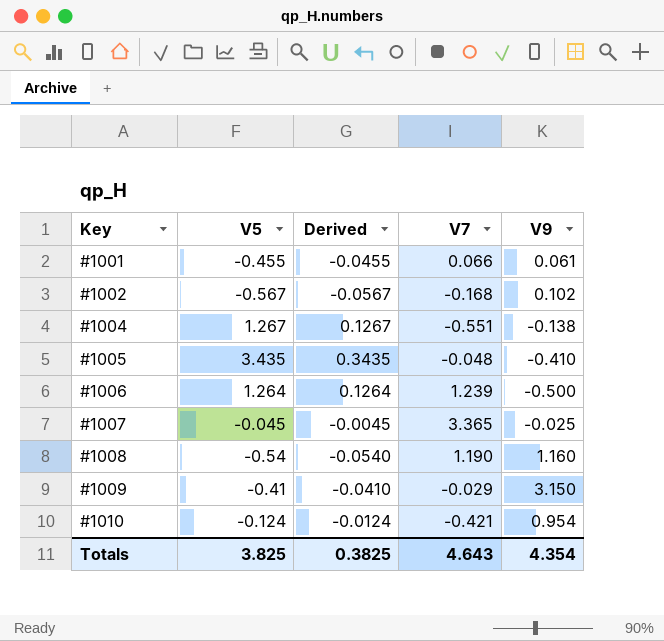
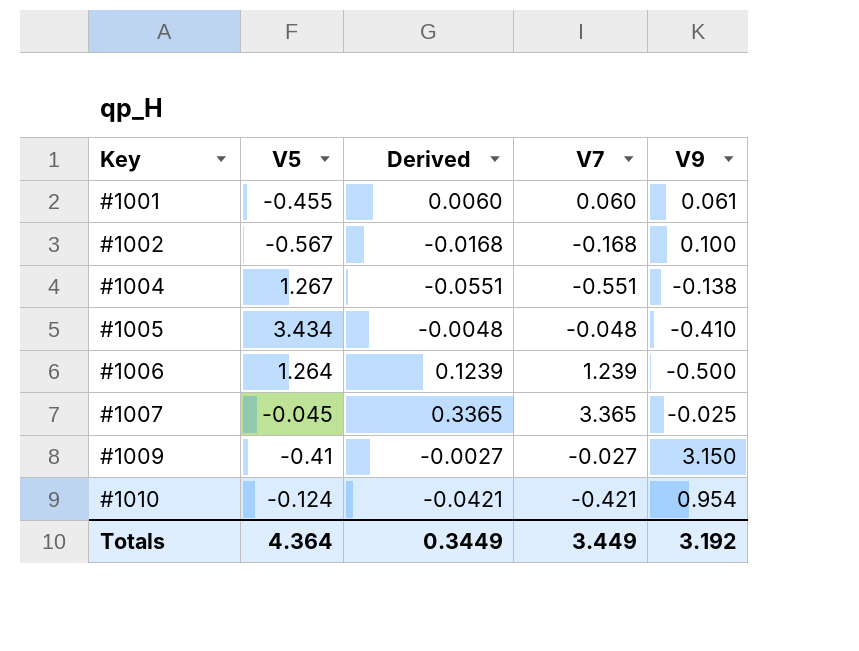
column Derived | formula: [V5] * 0.1 -> [V7] * 0.1
row #1008: -0.54 | -0.0540 | 1.190 | 1.160 -> none
#1001 | V7: 0.066 -> 0.060
#1002 | V9: 0.102 -> 0.100
#1005 | V5: 3.435 -> 3.434
#1009 | V7: -0.029 -> -0.027
Totals | V5: 3.825 -> 4.364
Totals | Derived: 0.3825 -> 0.3449
Totals | V7: 4.643 -> 3.449
Totals | V9: 4.354 -> 3.192

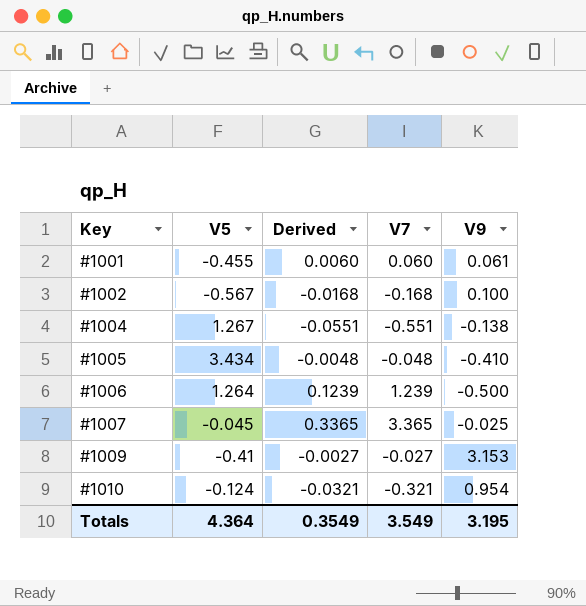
#1009 | V9: 3.150 -> 3.153
#1010 | Derived: -0.0421 -> -0.0321
#1010 | V7: -0.421 -> -0.321
Totals | Derived: 0.3449 -> 0.3549
Totals | V7: 3.449 -> 3.549
Totals | V9: 3.192 -> 3.195

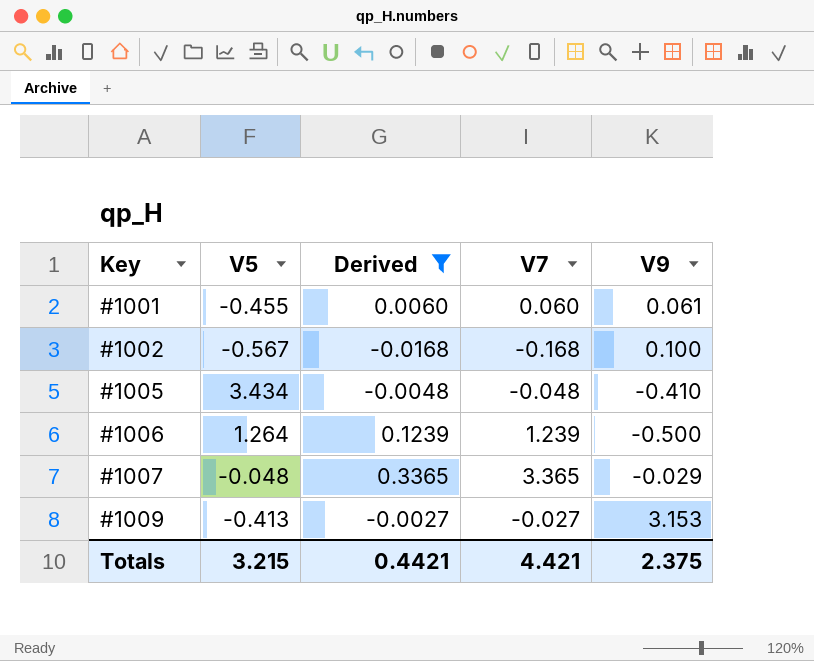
filter: none -> Derived >= -0.0168
#1007 | V5: -0.045 -> -0.048
#1007 | V9: -0.025 -> -0.029
#1009 | V5: -0.41 -> -0.413
Totals | V5: 4.364 -> 3.215
Totals | Derived: 0.3549 -> 0.4421
Totals | V7: 3.549 -> 4.421
Totals | V9: 3.195 -> 2.375

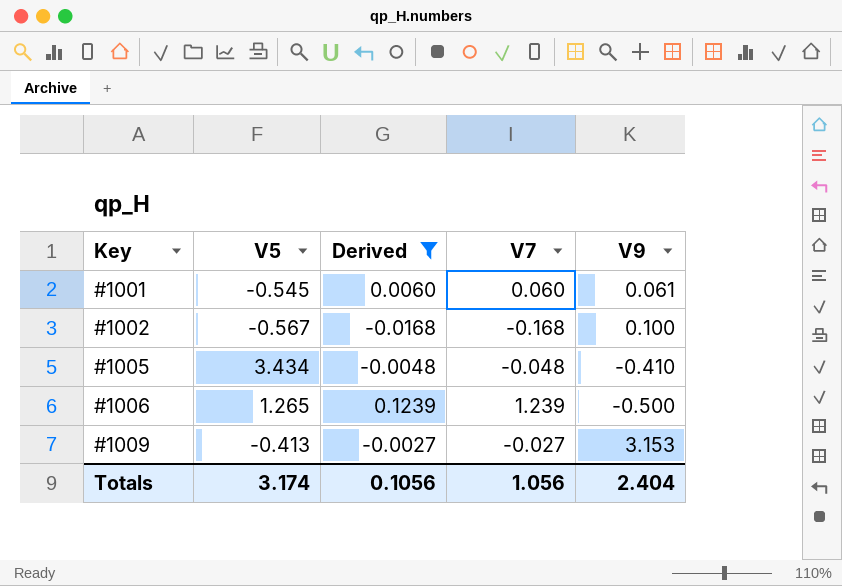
row #1007: -0.048 | 0.3365 | 3.365 | -0.029 -> none
#1001 | V5: -0.455 -> -0.545
#1006 | V5: 1.264 -> 1.265
Totals | V5: 3.215 -> 3.174
Totals | Derived: 0.4421 -> 0.1056
Totals | V7: 4.421 -> 1.056
Totals | V9: 2.375 -> 2.404

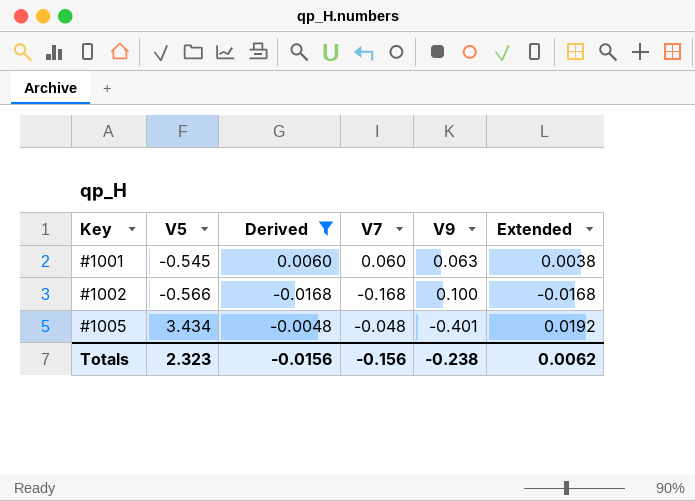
column Extended | formula: none -> [V7] * [V9]
row #1006: 1.265 | 0.1239 | 1.239 | -0.500 -> none
row #1009: -0.413 | -0.0027 | -0.027 | 3.153 -> none
#1001 | V9: 0.061 -> 0.063
#1002 | V5: -0.567 -> -0.566
#1005 | V9: -0.410 -> -0.401
Totals | V5: 3.174 -> 2.323
Totals | Derived: 0.1056 -> -0.0156
Totals | V7: 1.056 -> -0.156
Totals | V9: 2.404 -> -0.238

